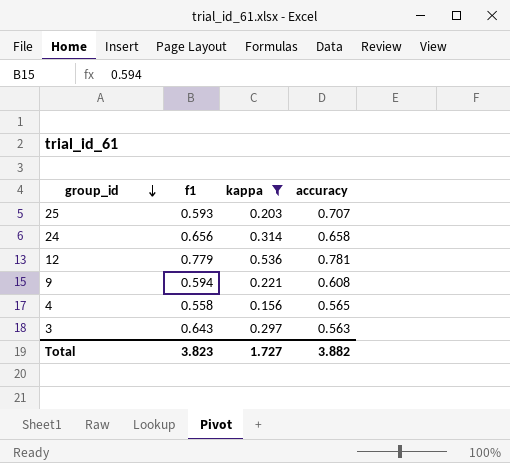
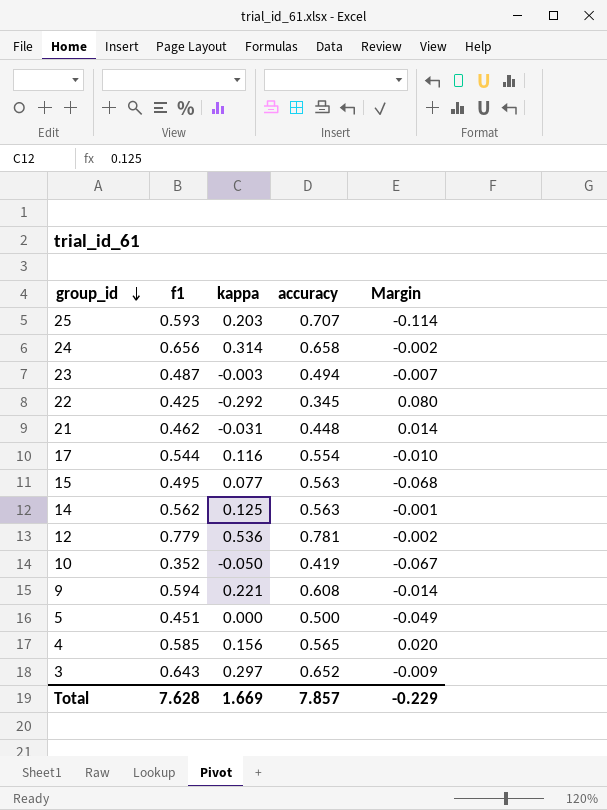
filter: kappa >= 0.156 -> none
column Margin | formula: none -> [f1] - [accuracy]
4 | f1: 0.558 -> 0.585
3 | accuracy: 0.563 -> 0.652
Total | f1: 3.823 -> 7.628
Total | kappa: 1.727 -> 1.669
Total | accuracy: 3.882 -> 7.857

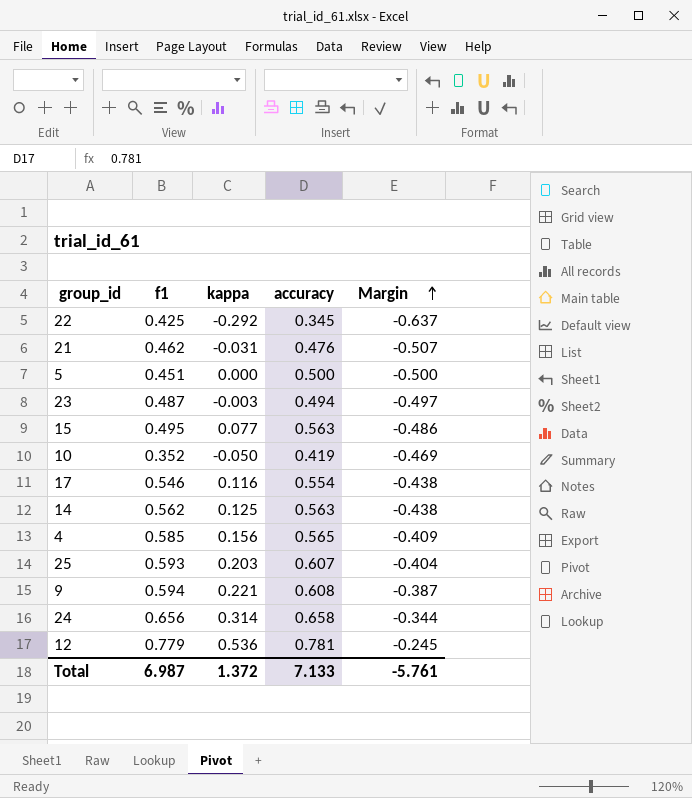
row order: group_id descending -> Margin ascending
column Margin | formula: [f1] - [accuracy] -> [kappa] - [accuracy]
row 3: 0.643 | 0.297 | 0.652 | -0.009 -> none
21 | accuracy: 0.448 -> 0.476
17 | f1: 0.544 -> 0.546
25 | accuracy: 0.707 -> 0.607
Total | f1: 7.628 -> 6.987
Total | kappa: 1.669 -> 1.372
Total | accuracy: 7.857 -> 7.133
Total | Margin: -0.229 -> -5.761

